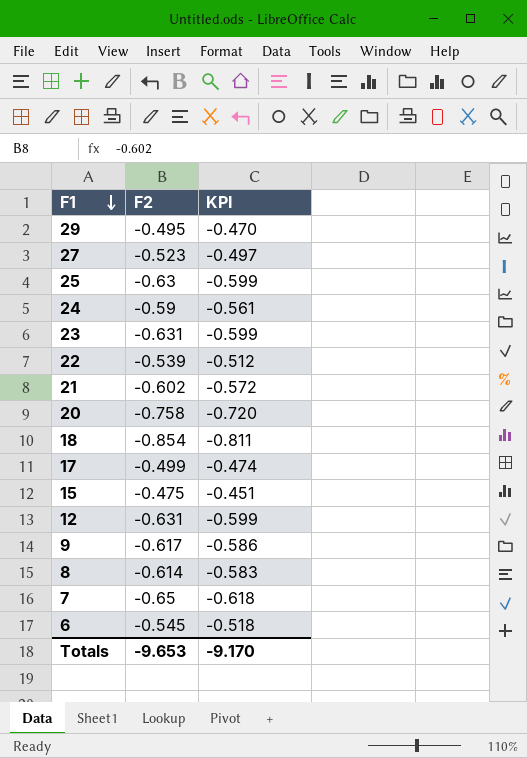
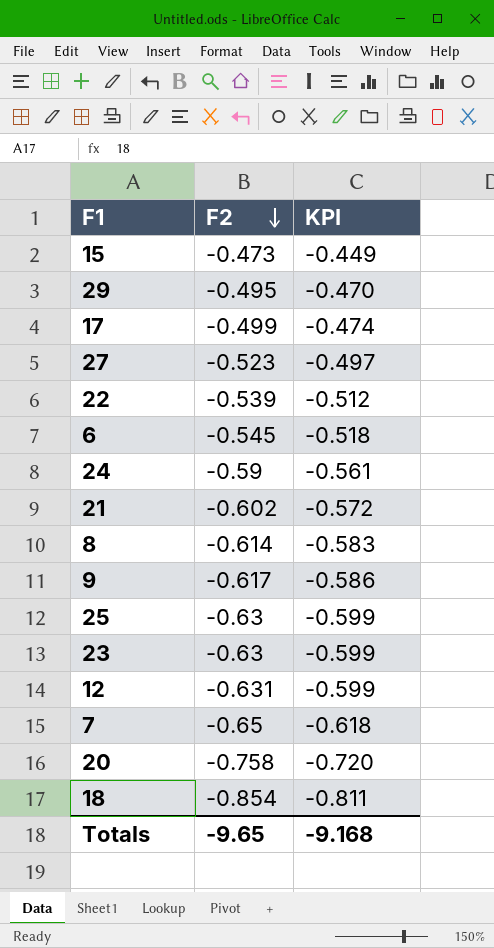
row order: F1 descending -> F2 descending
15 | F2: -0.475 -> -0.473
15 | KPI: -0.451 -> -0.449
23 | F2: -0.631 -> -0.63
Totals | F2: -9.653 -> -9.65
Totals | KPI: -9.170 -> -9.168

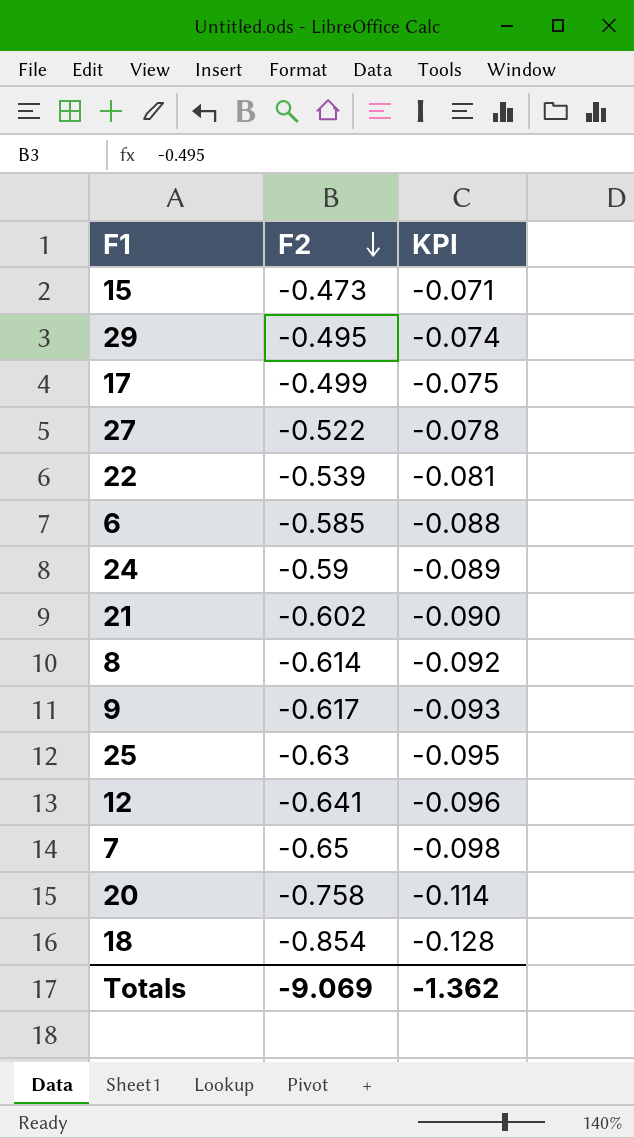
column KPI | formula: [F2] * 0.95 -> [F2] * 0.15
row 23: -0.63 | -0.599 -> none
27 | F2: -0.523 -> -0.522
6 | F2: -0.545 -> -0.585
12 | F2: -0.631 -> -0.641
Totals | F2: -9.65 -> -9.069
Totals | KPI: -9.168 -> -1.362

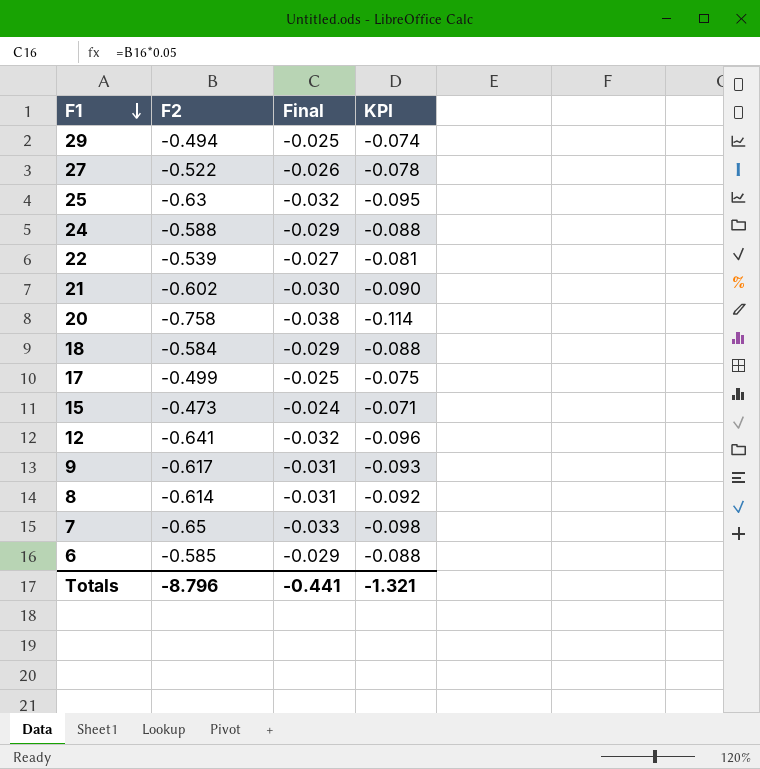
row order: F2 descending -> F1 descending
column Final | formula: none -> [F2] * 0.05
29 | F2: -0.495 -> -0.494
24 | F2: -0.59 -> -0.588
24 | KPI: -0.089 -> -0.088
18 | F2: -0.854 -> -0.584
18 | KPI: -0.128 -> -0.088
Totals | F2: -9.069 -> -8.796
Totals | KPI: -1.362 -> -1.321

